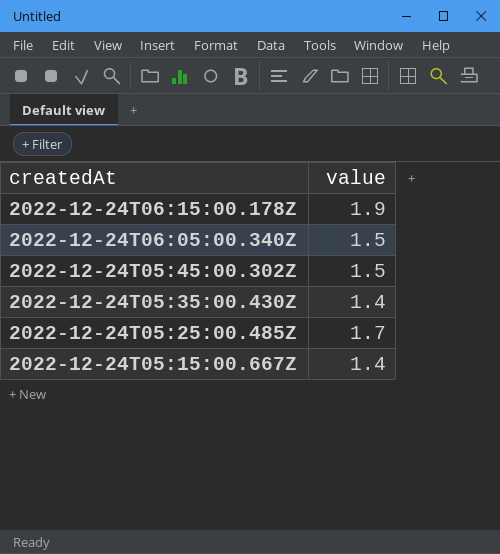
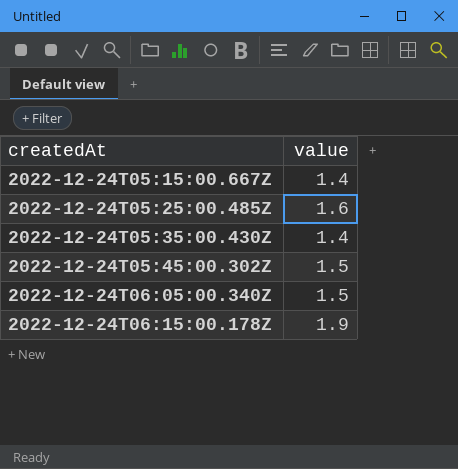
row order: createdAt descending -> createdAt ascending
2022-12-24T05:25:00.485Z | value: 1.7 -> 1.6

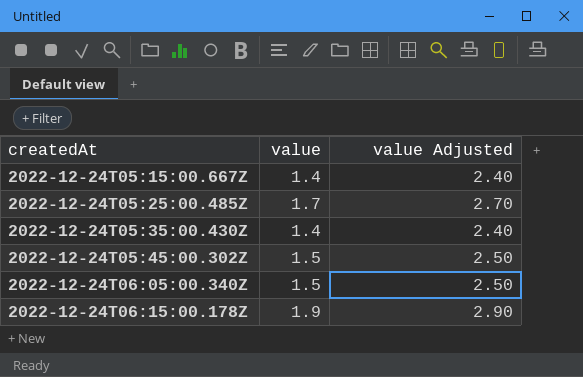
column value Adjusted | formula: none -> [value] + 1
2022-12-24T05:25:00.485Z | value: 1.6 -> 1.7

